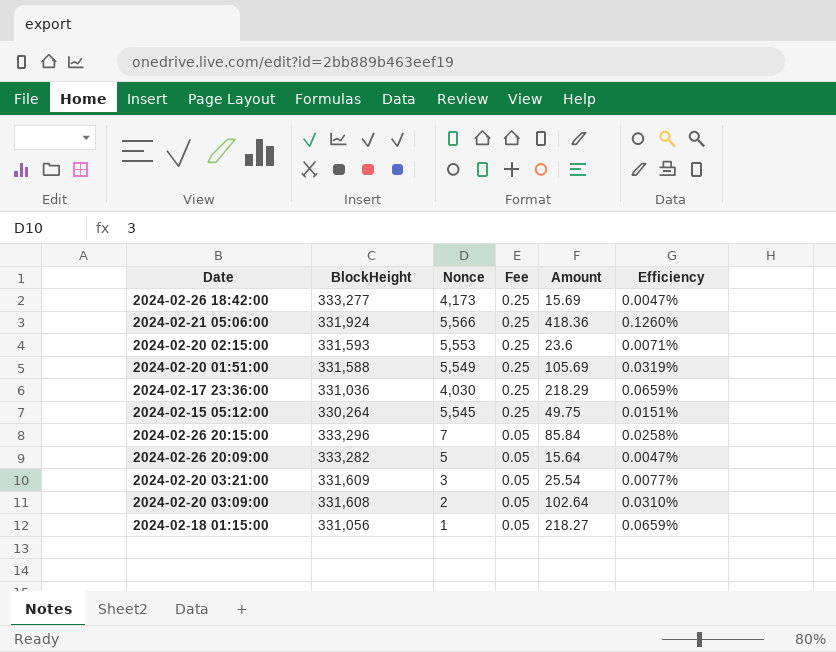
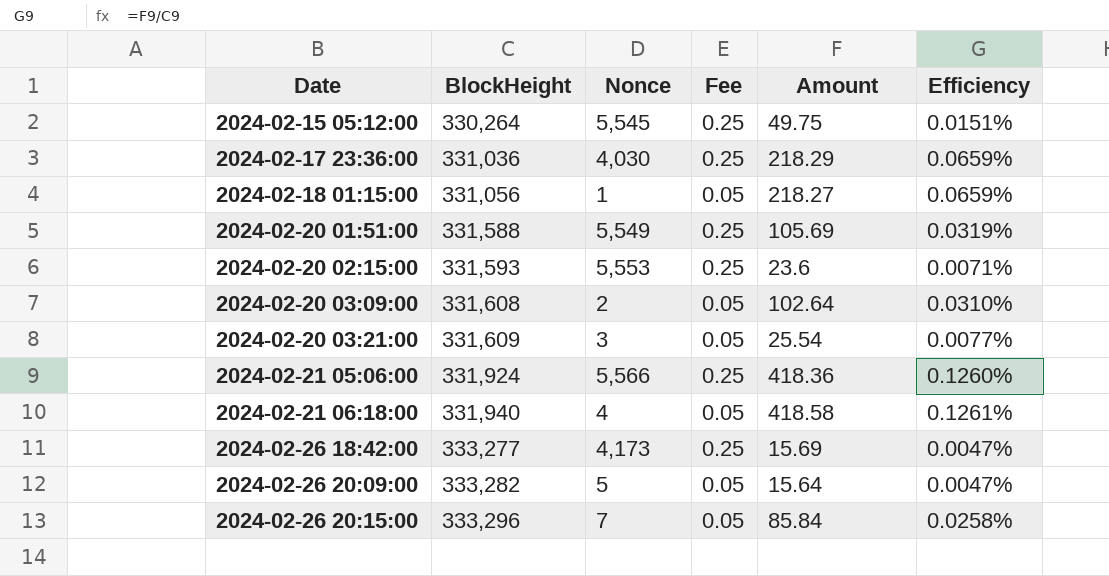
row order: Fee descending -> Date ascending
row 2024-02-21 06:18:00: none -> 331,940 | 4 | 0.05 | 418.58 | 0.1261%

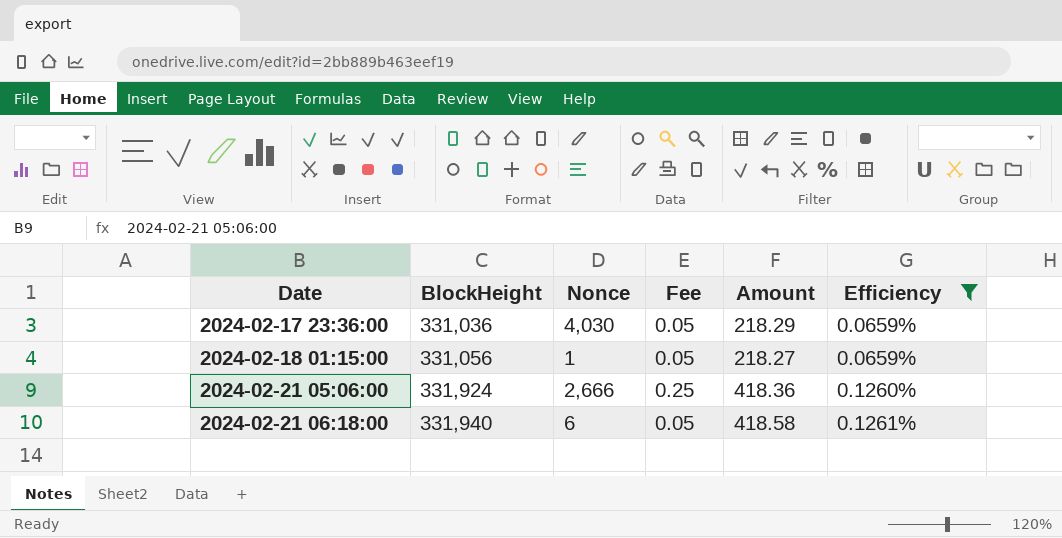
filter: none -> Efficiency >= 0.0659%
2024-02-17 23:36:00 | Fee: 0.25 -> 0.05
2024-02-21 05:06:00 | Nonce: 5,566 -> 2,666
2024-02-21 06:18:00 | Nonce: 4 -> 6

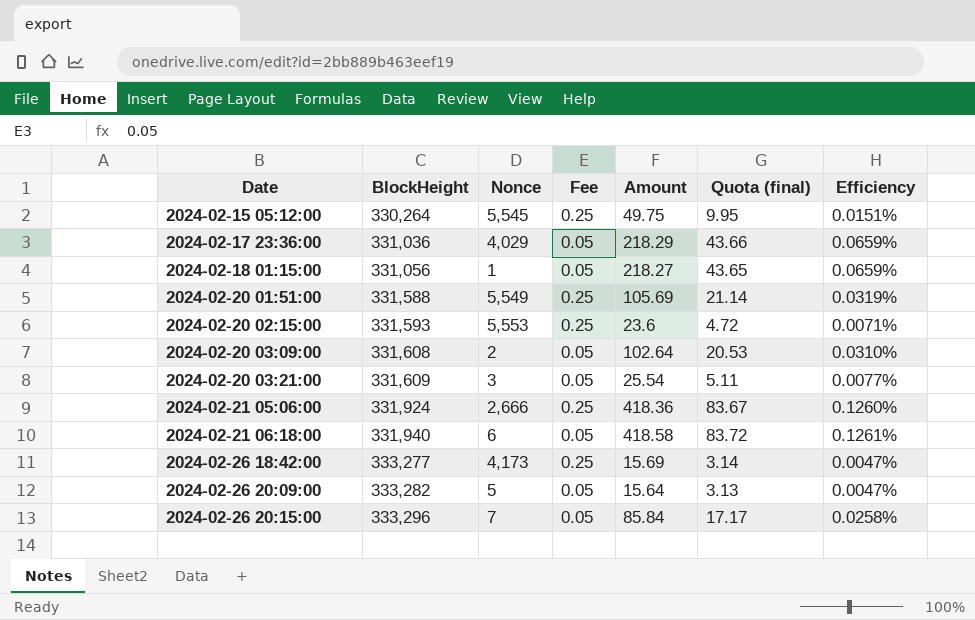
filter: Efficiency >= 0.0659% -> none
column Quota (final) | formula: none -> [Amount] * 0.2
2024-02-17 23:36:00 | Nonce: 4,030 -> 4,029

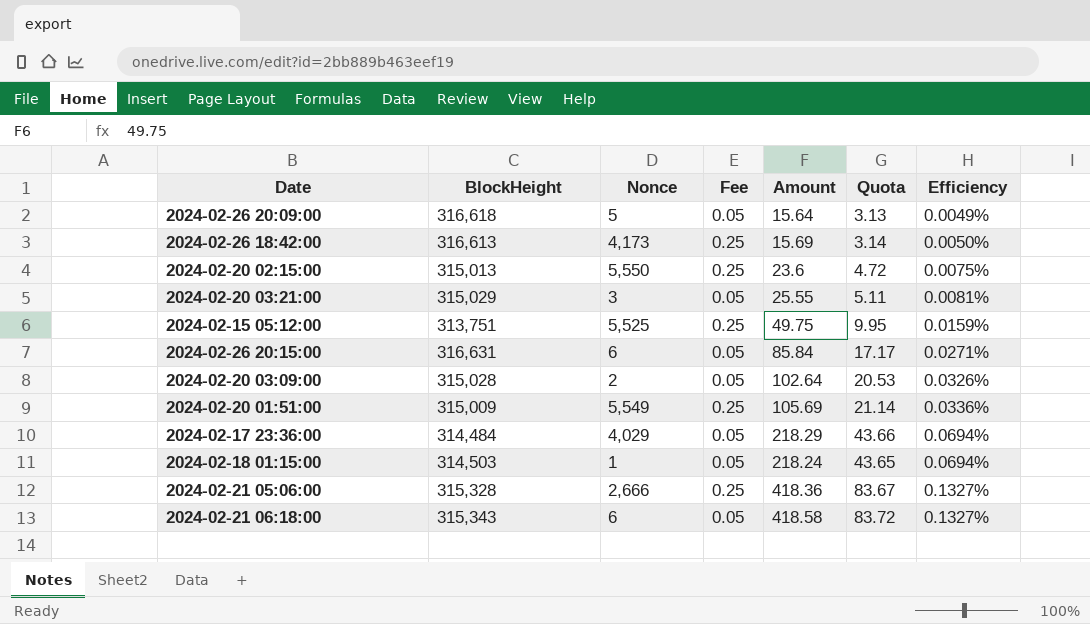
row order: Date ascending -> Efficiency ascending
column name: Quota (final) -> Quota
2024-02-26 20:09:00 | BlockHeight: 333,282 -> 316,618
2024-02-26 20:09:00 | Efficiency: 0.0047% -> 0.0049%
2024-02-26 18:42:00 | BlockHeight: 333,277 -> 316,613
2024-02-26 18:42:00 | Efficiency: 0.0047% -> 0.0050%
2024-02-20 02:15:00 | BlockHeight: 331,593 -> 315,013
2024-02-20 02:15:00 | Nonce: 5,553 -> 5,550
2024-02-20 02:15:00 | Efficiency: 0.0071% -> 0.0075%
2024-02-20 03:21:00 | BlockHeight: 331,609 -> 315,029
2024-02-20 03:21:00 | Amount: 25.54 -> 25.55
2024-02-20 03:21:00 | Efficiency: 0.0077% -> 0.0081%
2024-02-15 05:12:00 | BlockHeight: 330,264 -> 313,751
2024-02-15 05:12:00 | Nonce: 5,545 -> 5,525
2024-02-15 05:12:00 | Efficiency: 0.0151% -> 0.0159%
2024-02-26 20:15:00 | BlockHeight: 333,296 -> 316,631
2024-02-26 20:15:00 | Nonce: 7 -> 6
2024-02-26 20:15:00 | Efficiency: 0.0258% -> 0.0271%
2024-02-20 03:09:00 | BlockHeight: 331,608 -> 315,028
2024-02-20 03:09:00 | Efficiency: 0.0310% -> 0.0326%
2024-02-20 01:51:00 | BlockHeight: 331,588 -> 315,009
2024-02-20 01:51:00 | Efficiency: 0.0319% -> 0.0336%
2024-02-17 23:36:00 | BlockHeight: 331,036 -> 314,484
2024-02-17 23:36:00 | Efficiency: 0.0659% -> 0.0694%
2024-02-18 01:15:00 | BlockHeight: 331,056 -> 314,503
2024-02-18 01:15:00 | Amount: 218.27 -> 218.24
2024-02-18 01:15:00 | Efficiency: 0.0659% -> 0.0694%
2024-02-21 05:06:00 | BlockHeight: 331,924 -> 315,328
2024-02-21 05:06:00 | Efficiency: 0.1260% -> 0.1327%
2024-02-21 06:18:00 | BlockHeight: 331,940 -> 315,343
2024-02-21 06:18:00 | Efficiency: 0.1261% -> 0.1327%

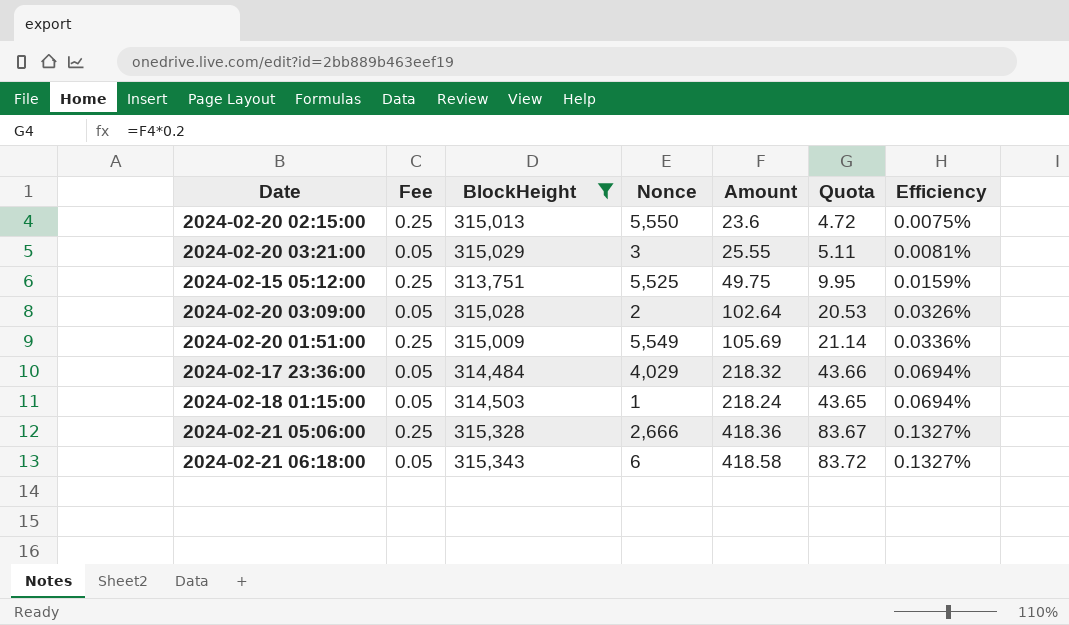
filter: none -> BlockHeight <= 315,343
column Fee | position: 4 -> 2
2024-02-17 23:36:00 | Amount: 218.29 -> 218.32

